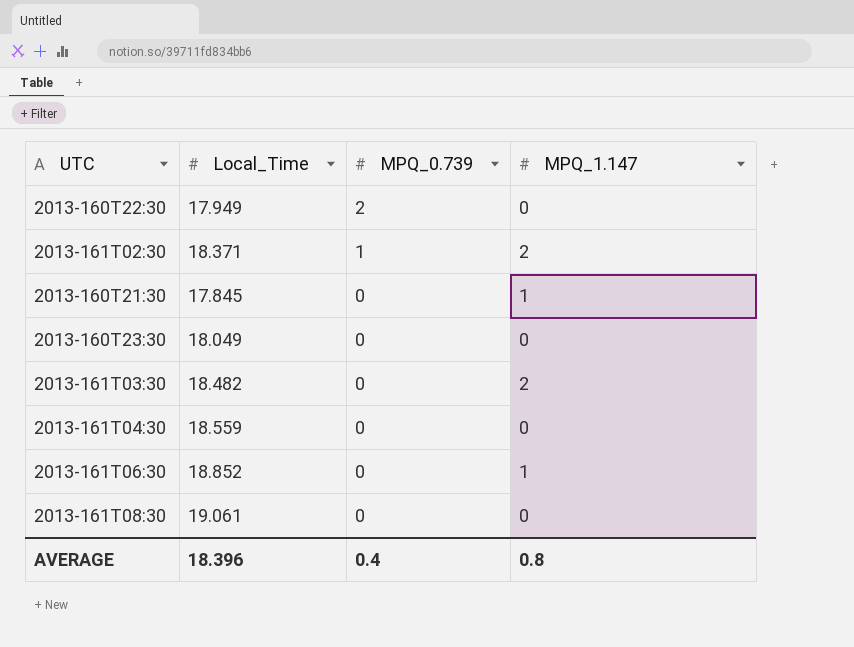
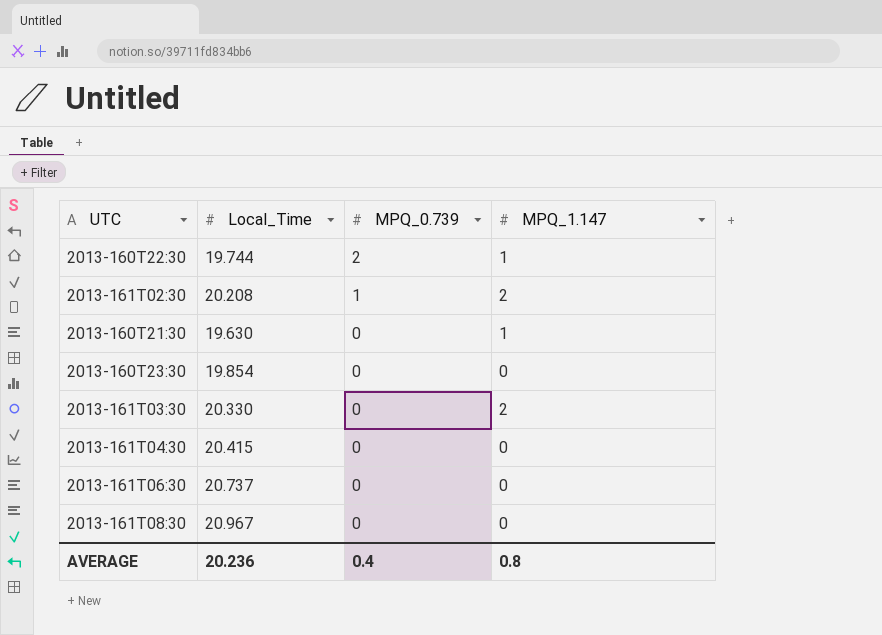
2013-160T22:30 | Local_Time: 17.949 -> 19.744
2013-160T22:30 | MPQ_1.147: 0 -> 1
2013-161T02:30 | Local_Time: 18.371 -> 20.208
2013-160T21:30 | Local_Time: 17.845 -> 19.630
2013-160T23:30 | Local_Time: 18.049 -> 19.854
2013-161T03:30 | Local_Time: 18.482 -> 20.330
2013-161T04:30 | Local_Time: 18.559 -> 20.415
2013-161T06:30 | Local_Time: 18.852 -> 20.737
2013-161T06:30 | MPQ_1.147: 1 -> 0
2013-161T08:30 | Local_Time: 19.061 -> 20.967
AVERAGE | Local_Time: 18.396 -> 20.236

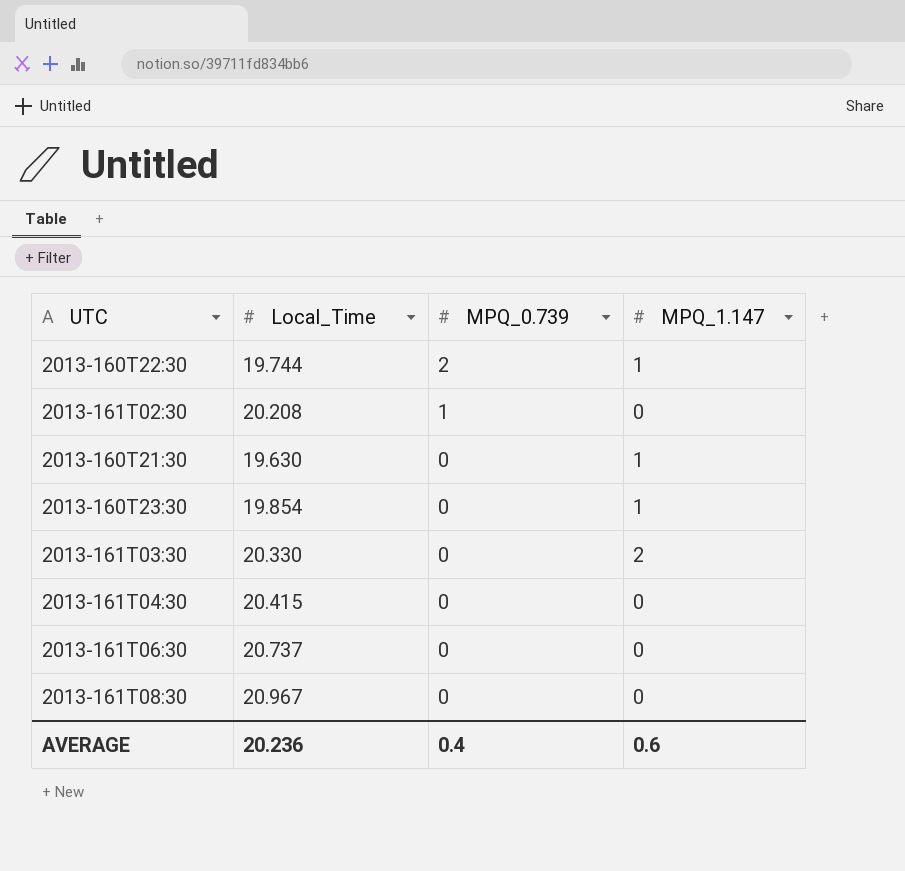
2013-161T02:30 | MPQ_1.147: 2 -> 0
2013-160T23:30 | MPQ_1.147: 0 -> 1
AVERAGE | MPQ_1.147: 0.8 -> 0.6

